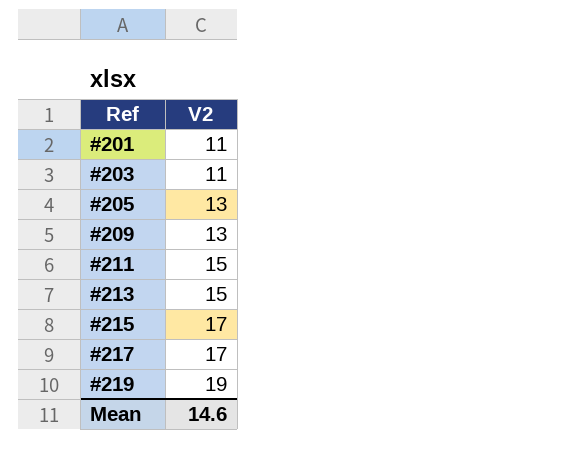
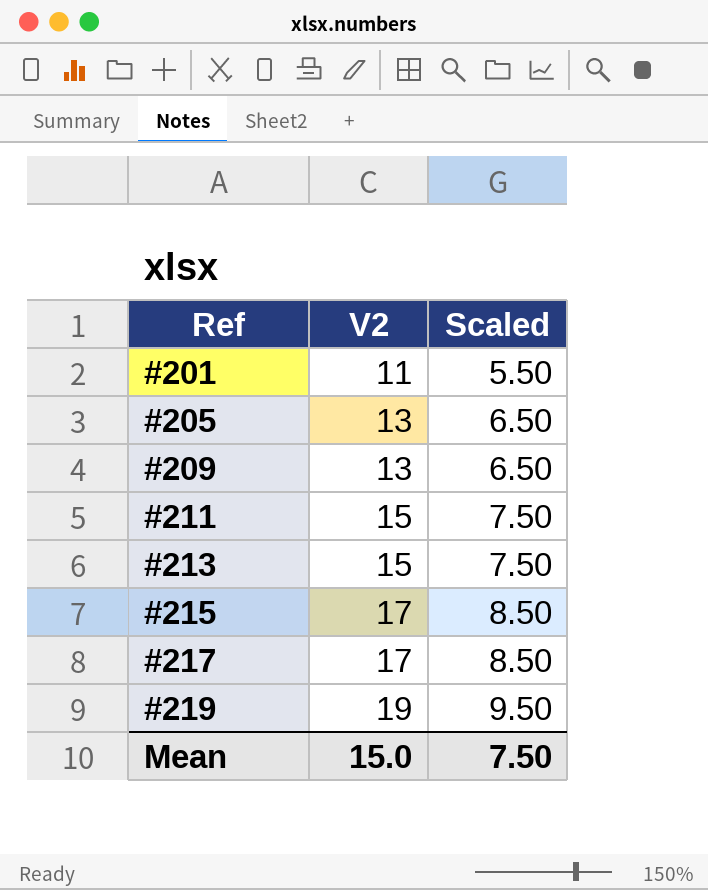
column Scaled | formula: none -> [V2] * 0.5
row #203: 11 -> none
Mean | V2: 14.6 -> 15.0

